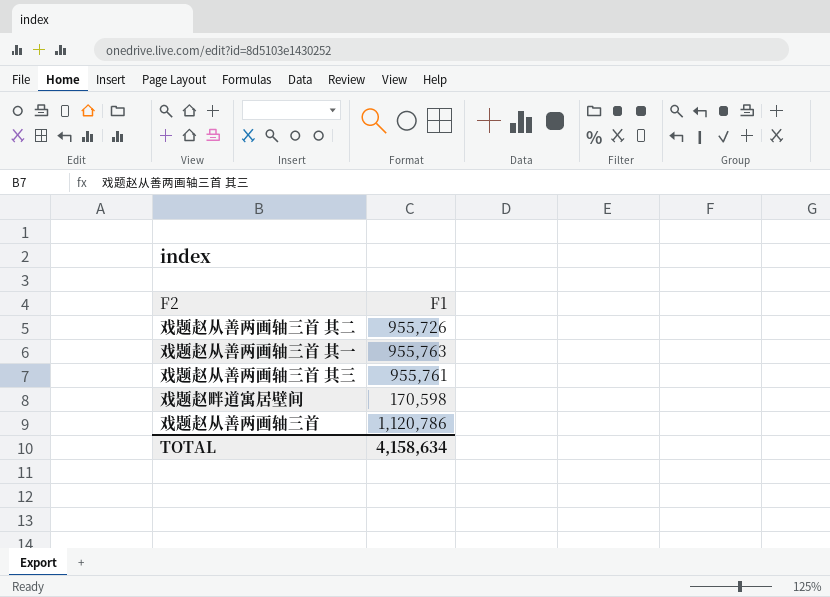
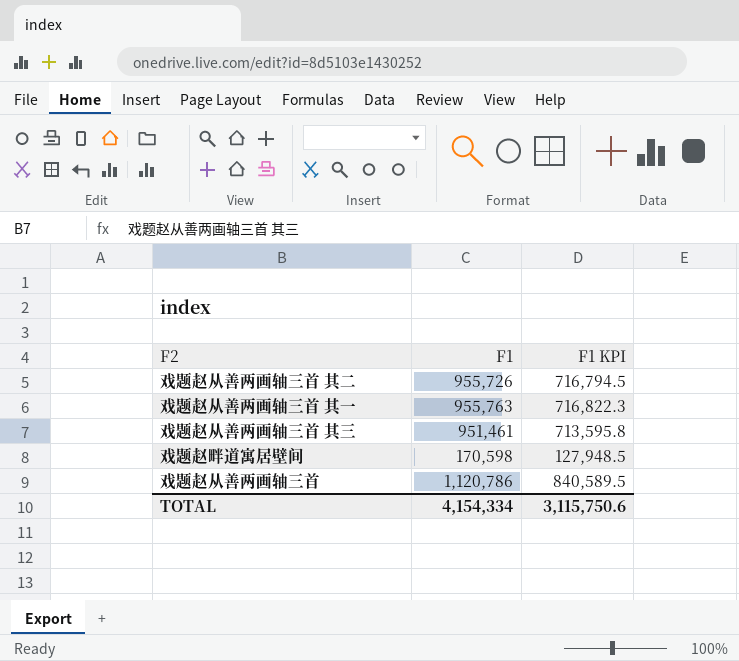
column F1 KPI | formula: none -> [F1] * 0.75
戏题赵从善两画轴三首 其三 | F1: 955,761 -> 951,461
TOTAL | F1: 4,158,634 -> 4,154,334

